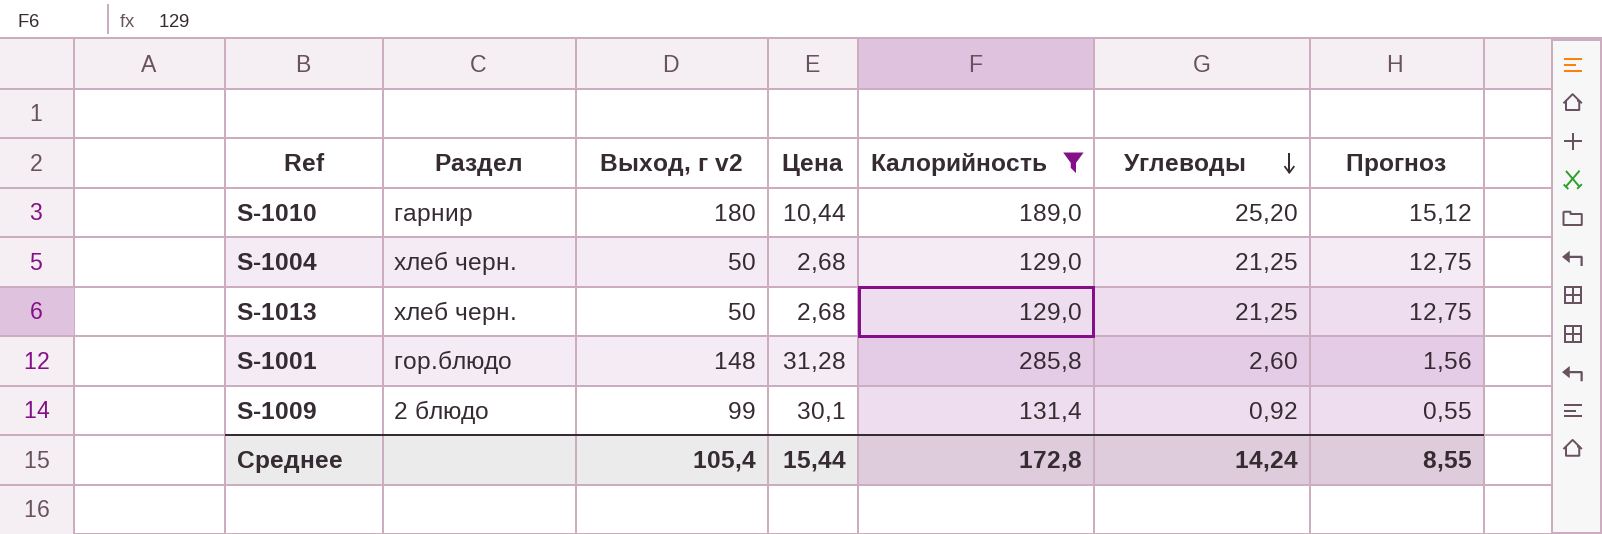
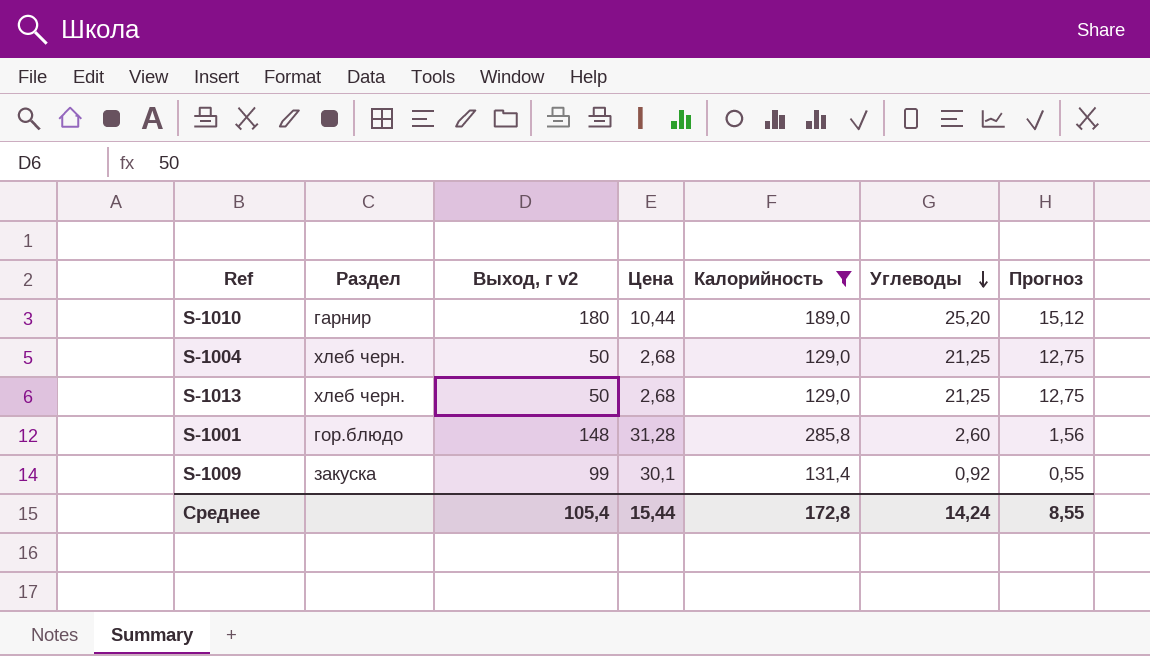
S-1009 | Раздел: 2 блюдо -> закуска

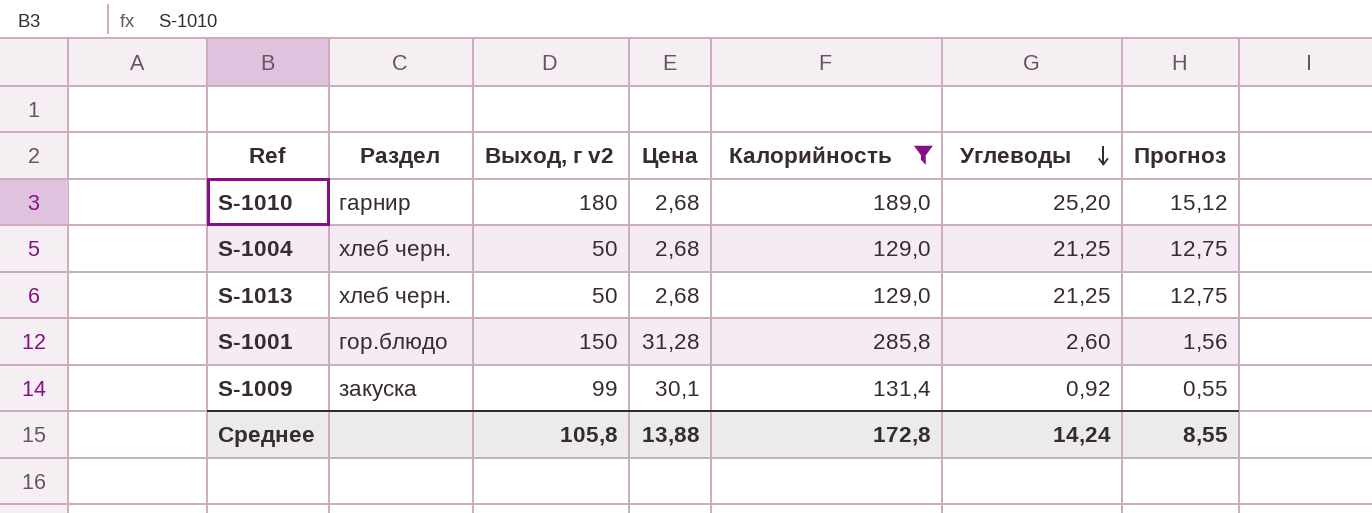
S-1010 | Цена: 10,44 -> 2,68
S-1001 | Выход, г v2: 148 -> 150
Среднее | Выход, г v2: 105,4 -> 105,8
Среднее | Цена: 15,44 -> 13,88

